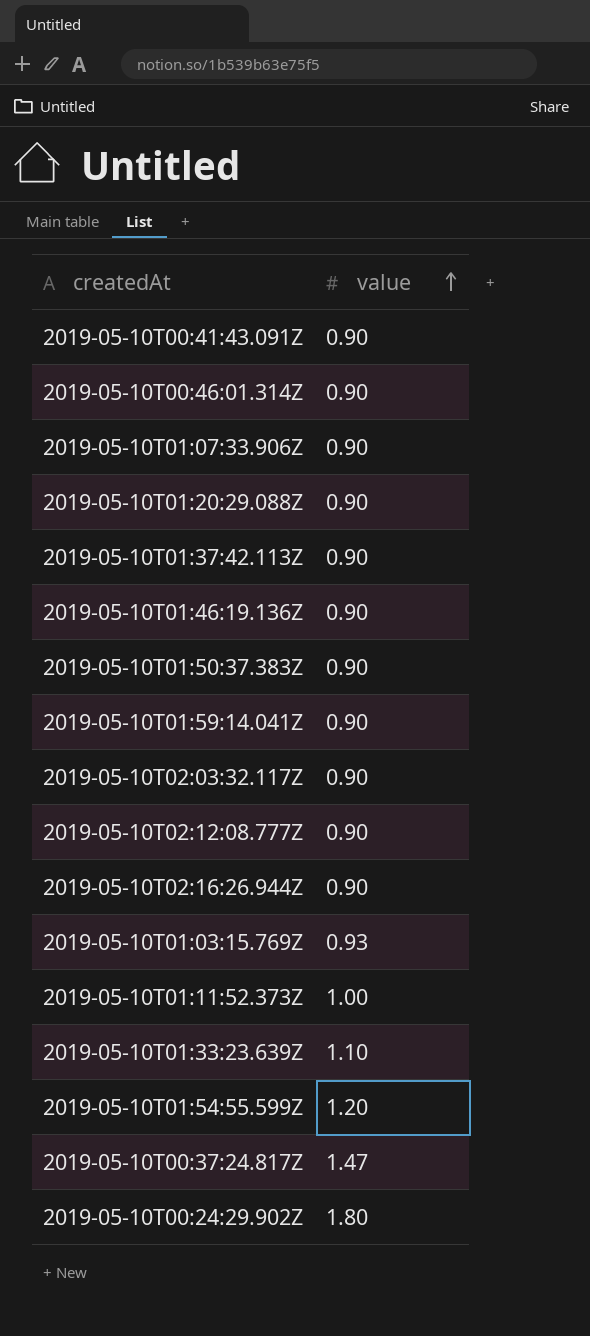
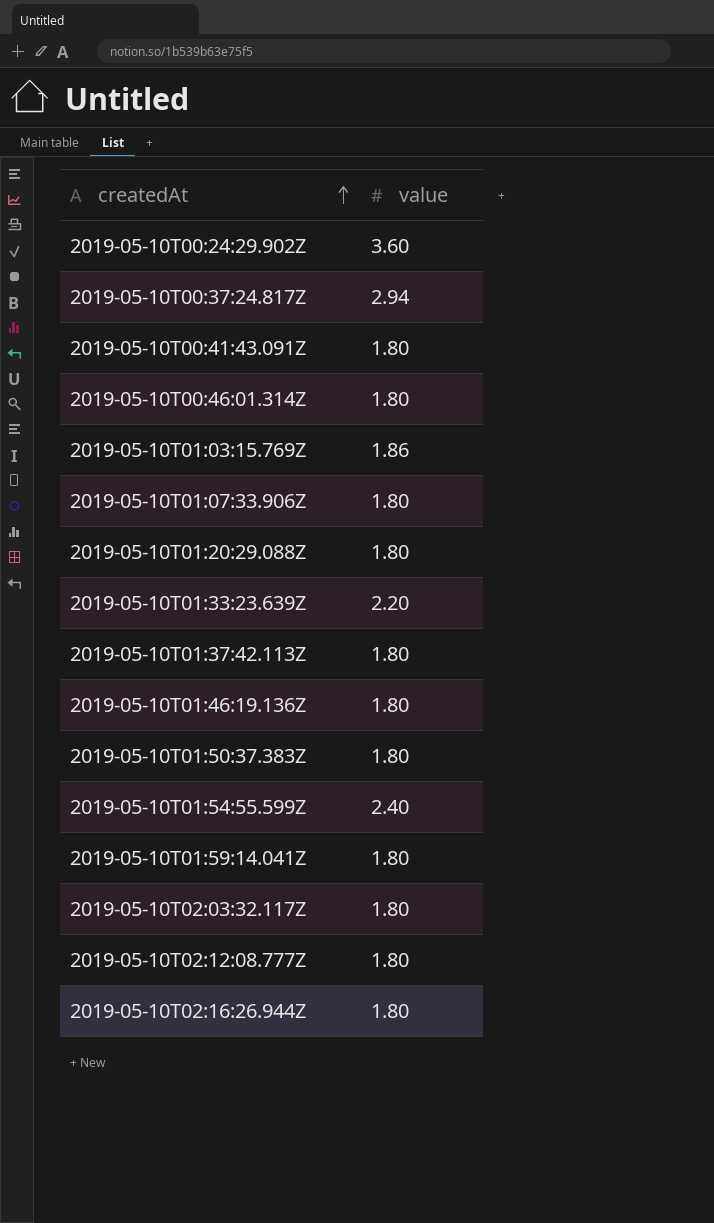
row order: value ascending -> createdAt ascending
row 2019-05-10T01:11:52.373Z: 1.00 -> none
2019-05-10T00:24:29.902Z | value: 1.80 -> 3.60
2019-05-10T00:37:24.817Z | value: 1.47 -> 2.94
2019-05-10T00:41:43.091Z | value: 0.90 -> 1.80
2019-05-10T00:46:01.314Z | value: 0.90 -> 1.80
2019-05-10T01:03:15.769Z | value: 0.93 -> 1.86
2019-05-10T01:07:33.906Z | value: 0.90 -> 1.80
2019-05-10T01:20:29.088Z | value: 0.90 -> 1.80
2019-05-10T01:33:23.639Z | value: 1.10 -> 2.20
2019-05-10T01:37:42.113Z | value: 0.90 -> 1.80
2019-05-10T01:46:19.136Z | value: 0.90 -> 1.80
2019-05-10T01:50:37.383Z | value: 0.90 -> 1.80
2019-05-10T01:54:55.599Z | value: 1.20 -> 2.40
2019-05-10T01:59:14.041Z | value: 0.90 -> 1.80
2019-05-10T02:03:32.117Z | value: 0.90 -> 1.80
2019-05-10T02:12:08.777Z | value: 0.90 -> 1.80
2019-05-10T02:16:26.944Z | value: 0.90 -> 1.80

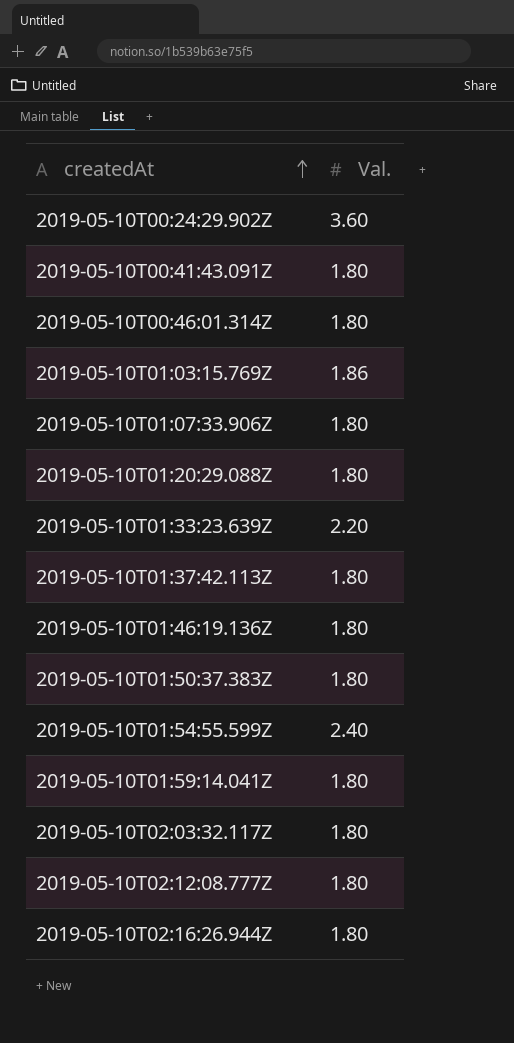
column name: value -> Val.
row 2019-05-10T00:37:24.817Z: 2.94 -> none

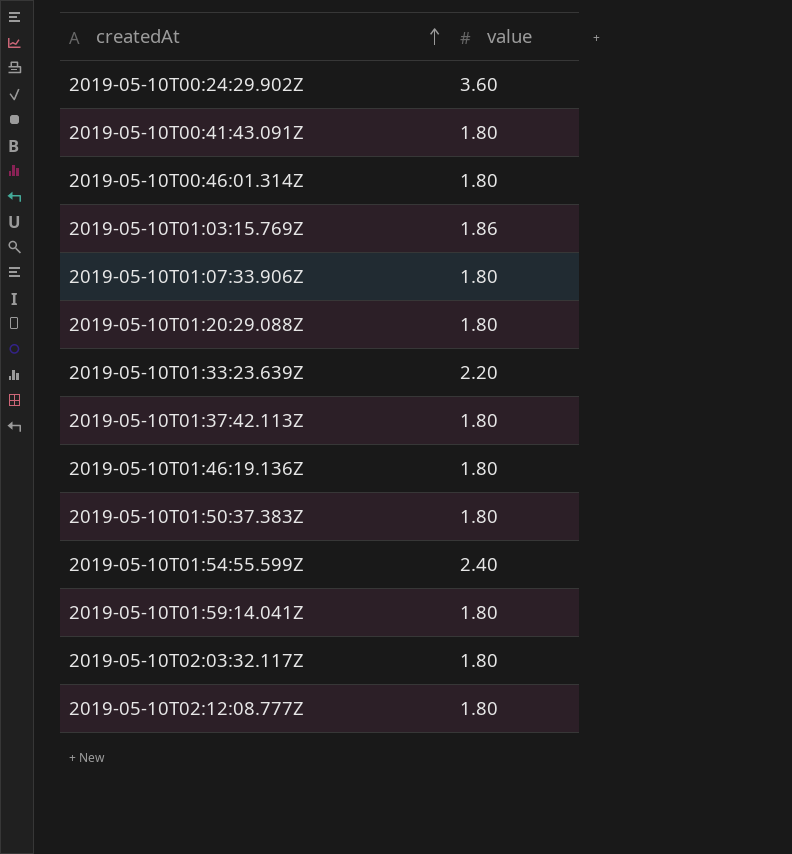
column name: Val. -> value
row 2019-05-10T02:16:26.944Z: 1.80 -> none

